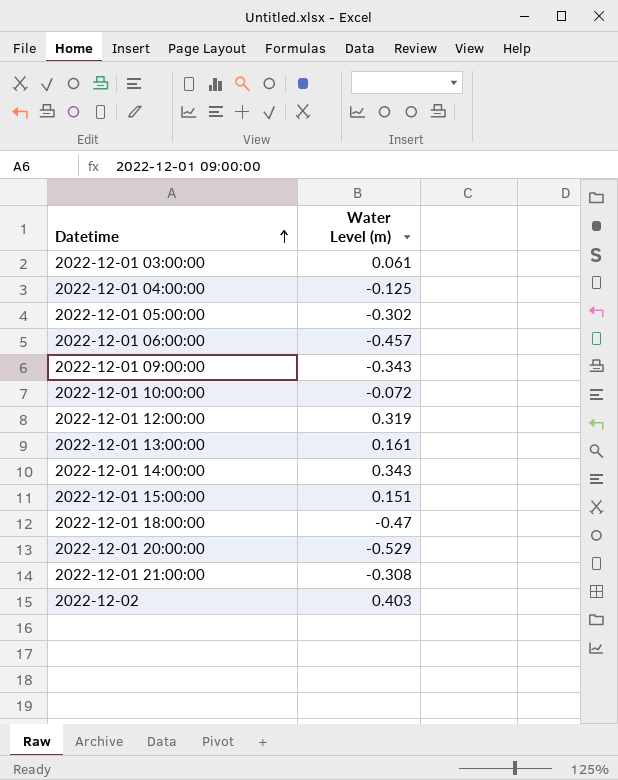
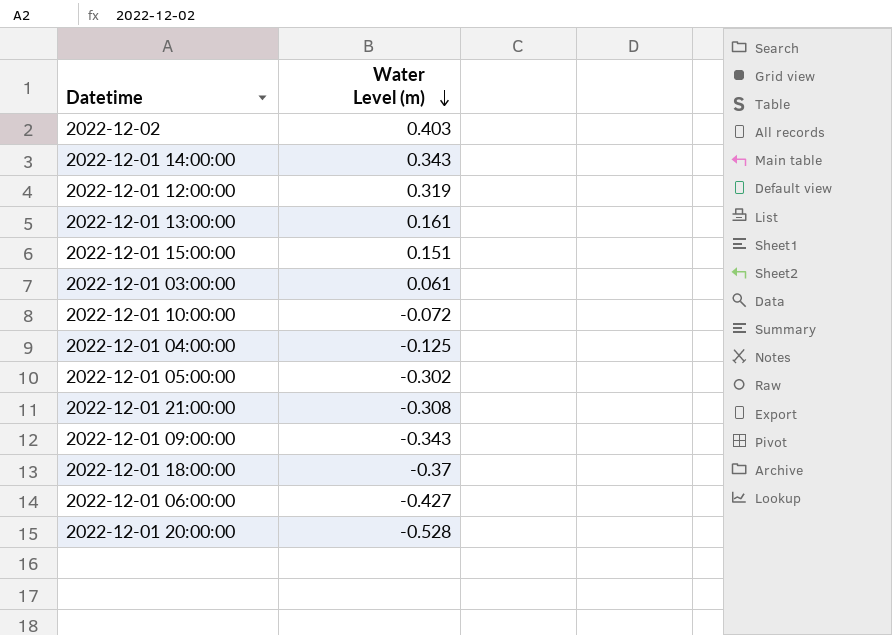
row order: Datetime ascending -> Water Level (m) descending
2022-12-01 18:00:00 | Water Level (m): -0.47 -> -0.37
2022-12-01 06:00:00 | Water Level (m): -0.457 -> -0.427
2022-12-01 20:00:00 | Water Level (m): -0.529 -> -0.528

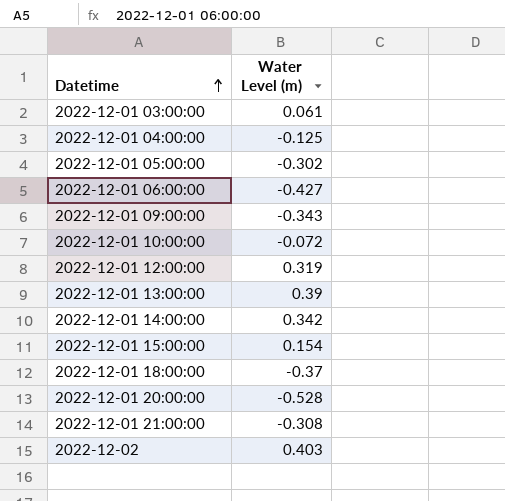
row order: Water Level (m) descending -> Datetime ascending
2022-12-01 13:00:00 | Water Level (m): 0.161 -> 0.39
2022-12-01 14:00:00 | Water Level (m): 0.343 -> 0.342
2022-12-01 15:00:00 | Water Level (m): 0.151 -> 0.154

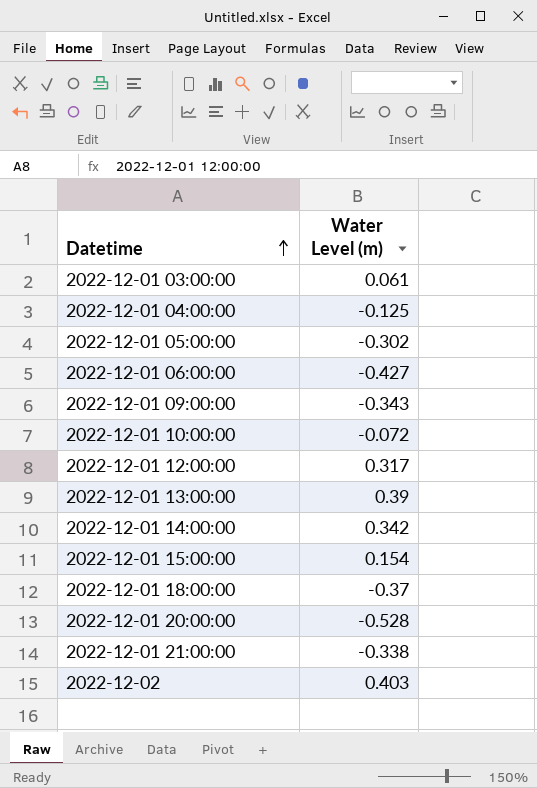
2022-12-01 12:00:00 | Water Level (m): 0.319 -> 0.317
2022-12-01 21:00:00 | Water Level (m): -0.308 -> -0.338

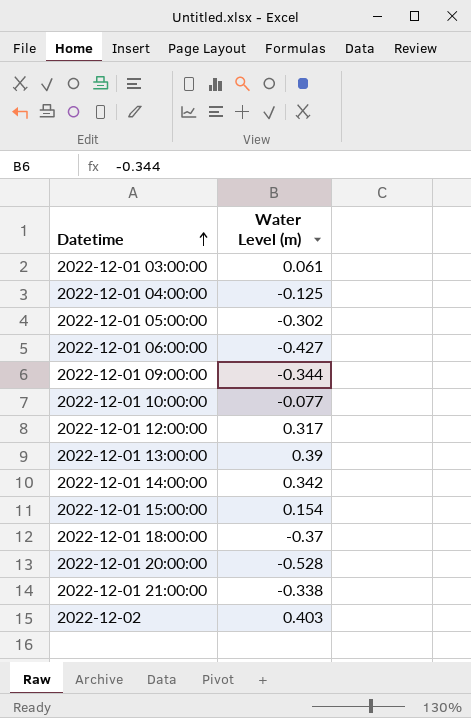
2022-12-01 09:00:00 | Water Level (m): -0.343 -> -0.344
2022-12-01 10:00:00 | Water Level (m): -0.072 -> -0.077

